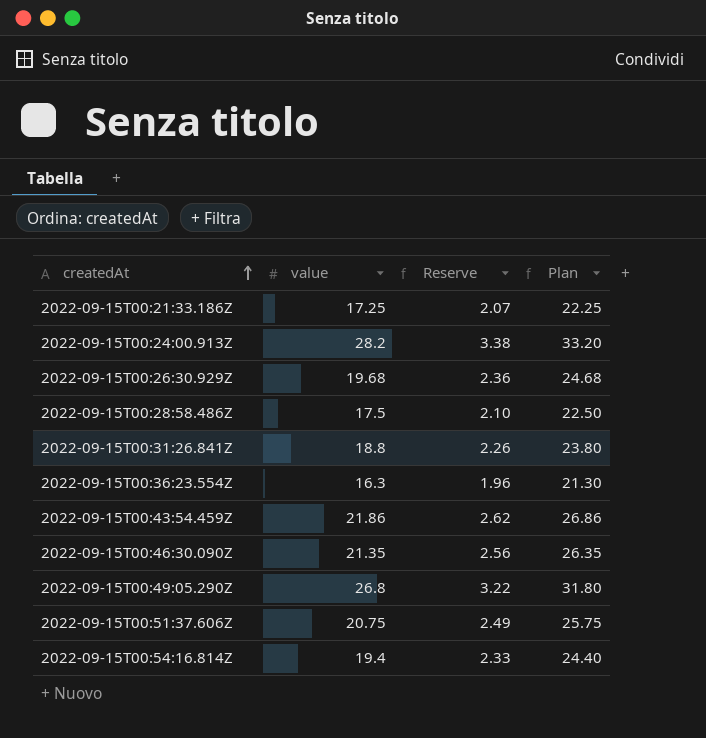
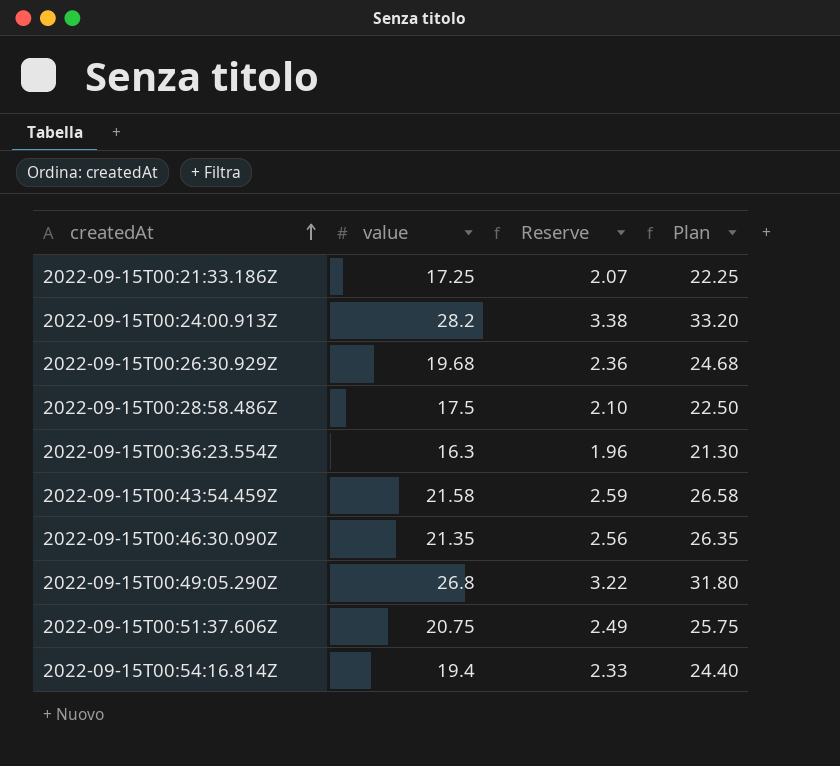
row 2022-09-15T00:31:26.841Z: 18.8 | 2.26 | 23.80 -> none
2022-09-15T00:43:54.459Z | value: 21.86 -> 21.58
2022-09-15T00:43:54.459Z | Reserve: 2.62 -> 2.59
2022-09-15T00:43:54.459Z | Plan: 26.86 -> 26.58

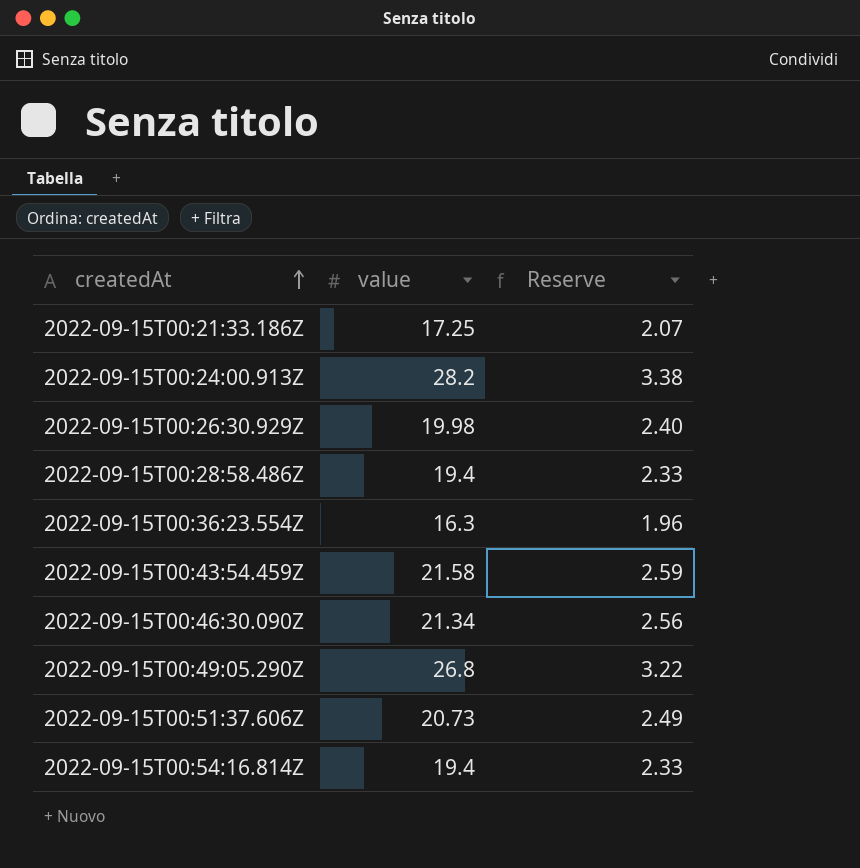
column Plan | formula: [value] + 5 -> none
2022-09-15T00:26:30.929Z | value: 19.68 -> 19.98
2022-09-15T00:26:30.929Z | Reserve: 2.36 -> 2.40
2022-09-15T00:28:58.486Z | value: 17.5 -> 19.4
2022-09-15T00:28:58.486Z | Reserve: 2.10 -> 2.33
2022-09-15T00:46:30.090Z | value: 21.35 -> 21.34
2022-09-15T00:51:37.606Z | value: 20.75 -> 20.73

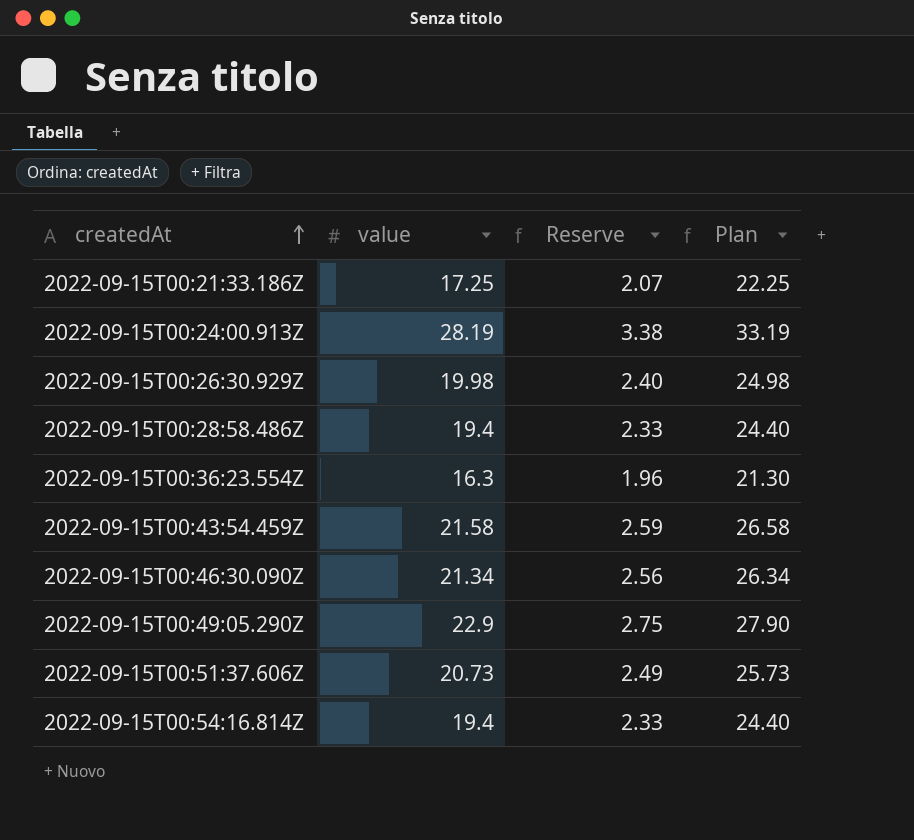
column Plan | formula: none -> [value] + 5
2022-09-15T00:24:00.913Z | value: 28.2 -> 28.19
2022-09-15T00:49:05.290Z | value: 26.8 -> 22.9
2022-09-15T00:49:05.290Z | Reserve: 3.22 -> 2.75

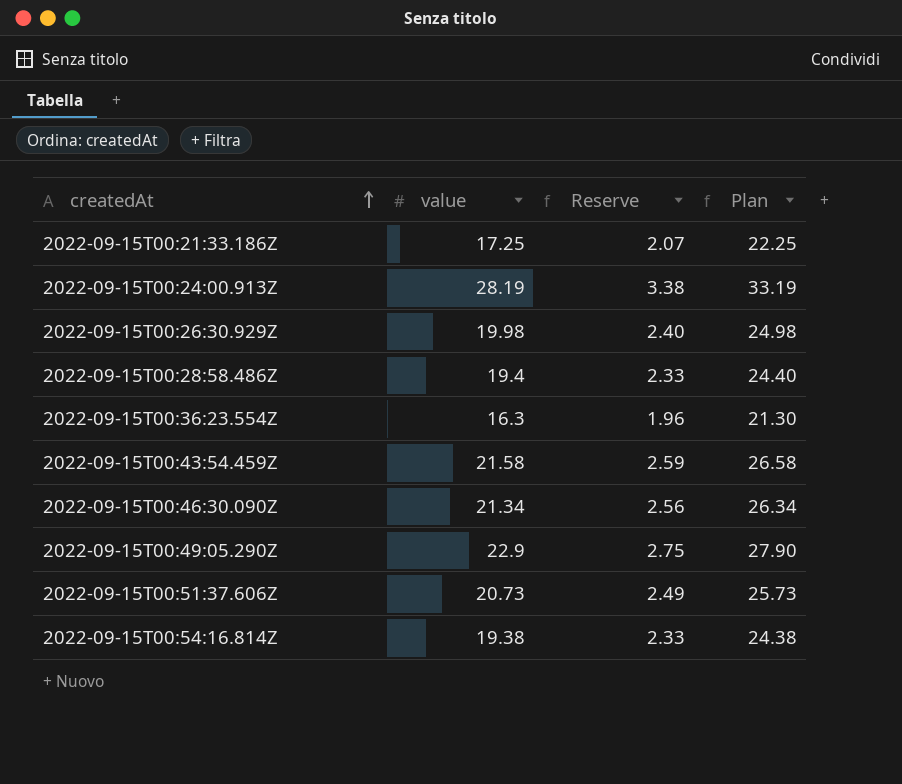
2022-09-15T00:54:16.814Z | value: 19.4 -> 19.38
2022-09-15T00:54:16.814Z | Plan: 24.40 -> 24.38

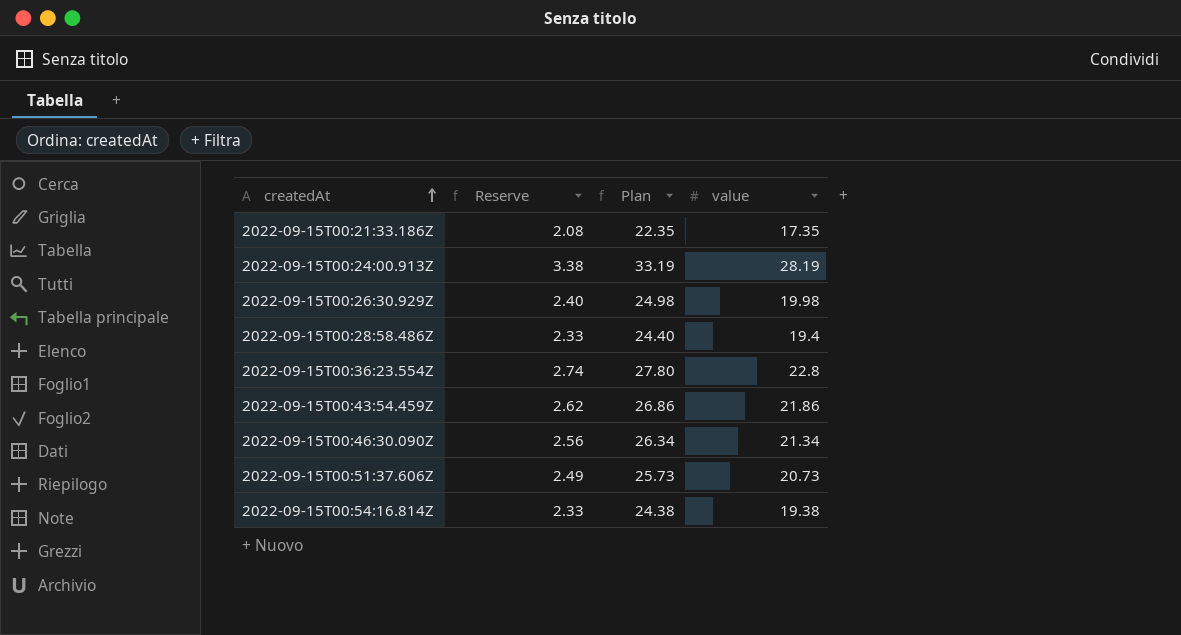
column value | position: 2 -> 4
row 2022-09-15T00:49:05.290Z: 22.9 | 2.75 | 27.90 -> none
2022-09-15T00:21:33.186Z | Reserve: 2.07 -> 2.08
2022-09-15T00:21:33.186Z | Plan: 22.25 -> 22.35
2022-09-15T00:21:33.186Z | value: 17.25 -> 17.35
2022-09-15T00:36:23.554Z | Reserve: 1.96 -> 2.74
2022-09-15T00:36:23.554Z | Plan: 21.30 -> 27.80
2022-09-15T00:36:23.554Z | value: 16.3 -> 22.8
2022-09-15T00:43:54.459Z | Reserve: 2.59 -> 2.62
2022-09-15T00:43:54.459Z | Plan: 26.58 -> 26.86
2022-09-15T00:43:54.459Z | value: 21.58 -> 21.86

